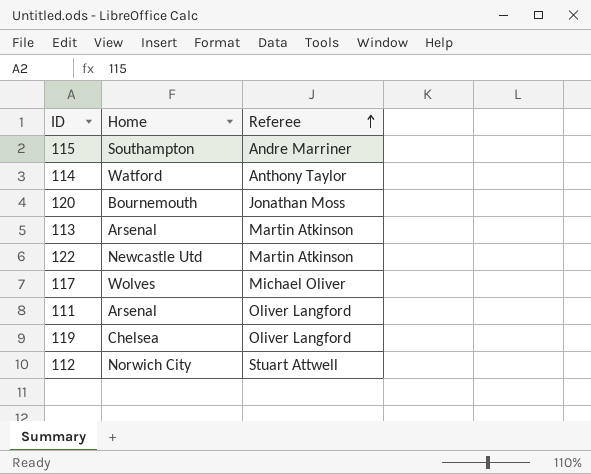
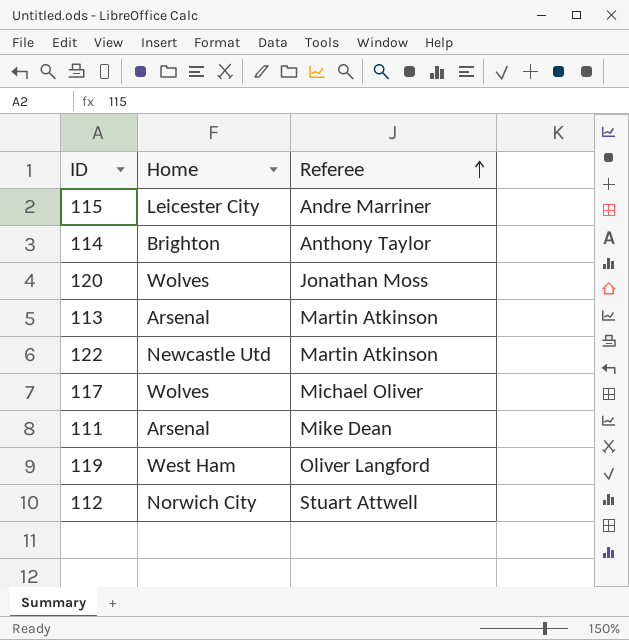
115 | Home: Southampton -> Leicester City
114 | Home: Watford -> Brighton
120 | Home: Bournemouth -> Wolves
111 | Referee: Oliver Langford -> Mike Dean
119 | Home: Chelsea -> West Ham

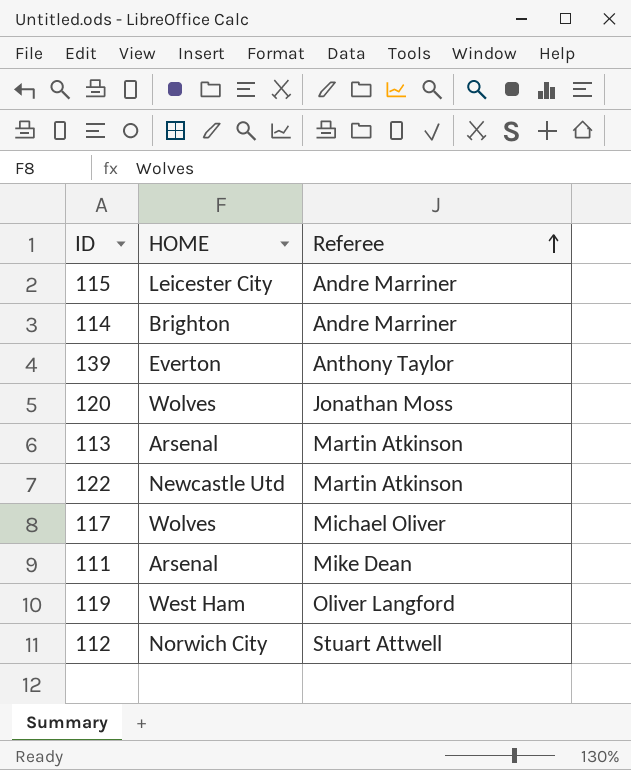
column name: Home -> HOME
114 | Referee: Anthony Taylor -> Andre Marriner
row 139: none -> Everton | Anthony Taylor

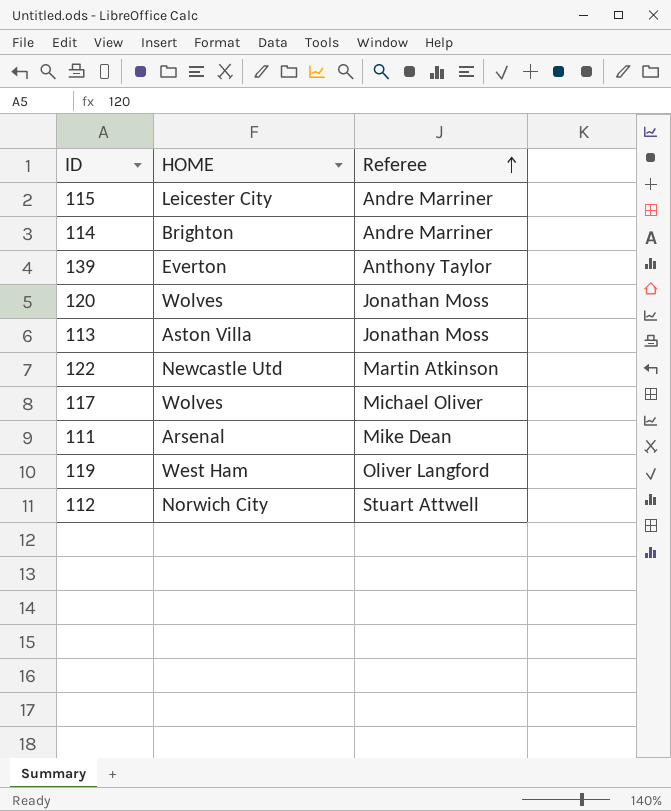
113 | HOME: Arsenal -> Aston Villa
113 | Referee: Martin Atkinson -> Jonathan Moss

